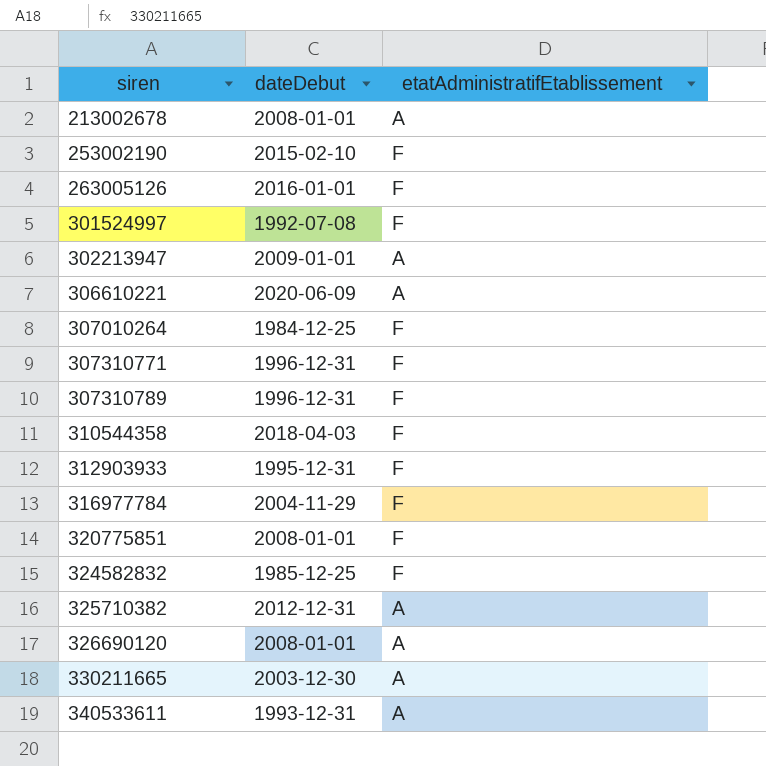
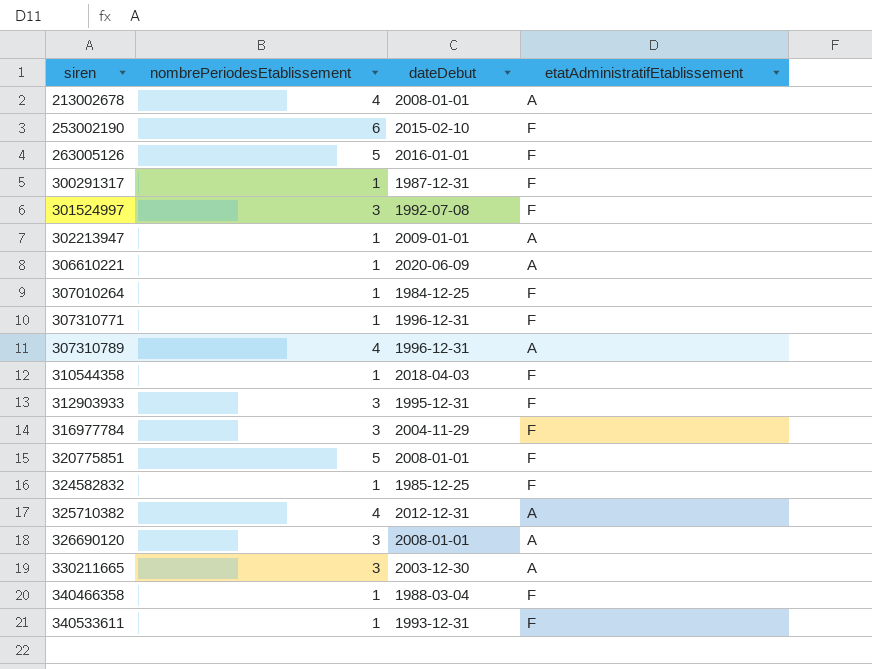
column nombrePeriodesEtablissement | position: none -> 2
row 300291317: none -> 1 | 1987-12-31 | F
307310789 | etatAdministratifEtablissement: F -> A
row 340466358: none -> 1 | 1988-03-04 | F
340533611 | etatAdministratifEtablissement: A -> F

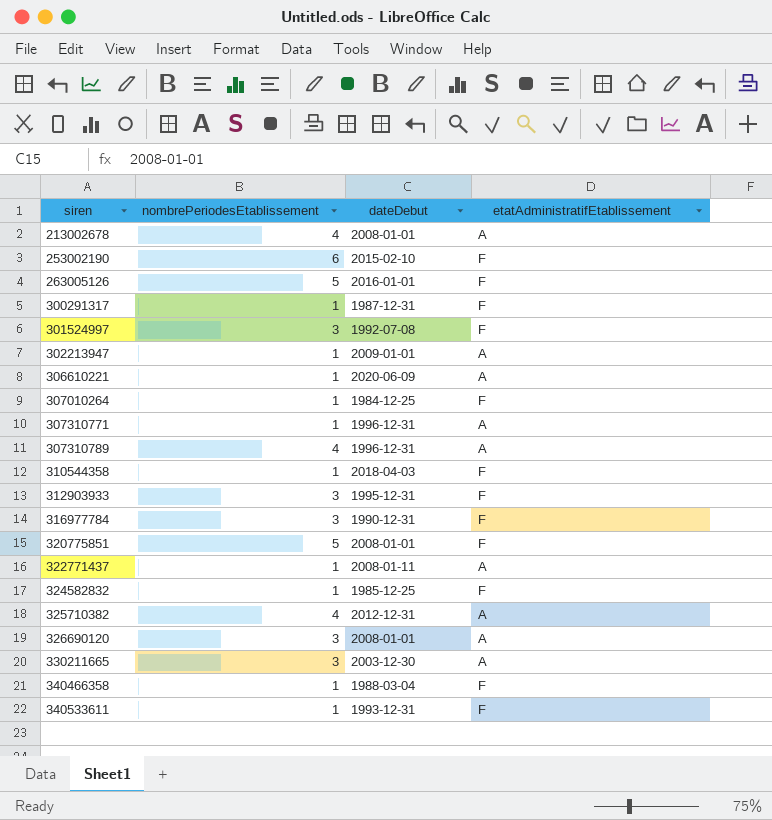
307310771 | etatAdministratifEtablissement: F -> A
316977784 | dateDebut: 2004-11-29 -> 1990-12-31
row 322771437: none -> 1 | 2008-01-11 | A

